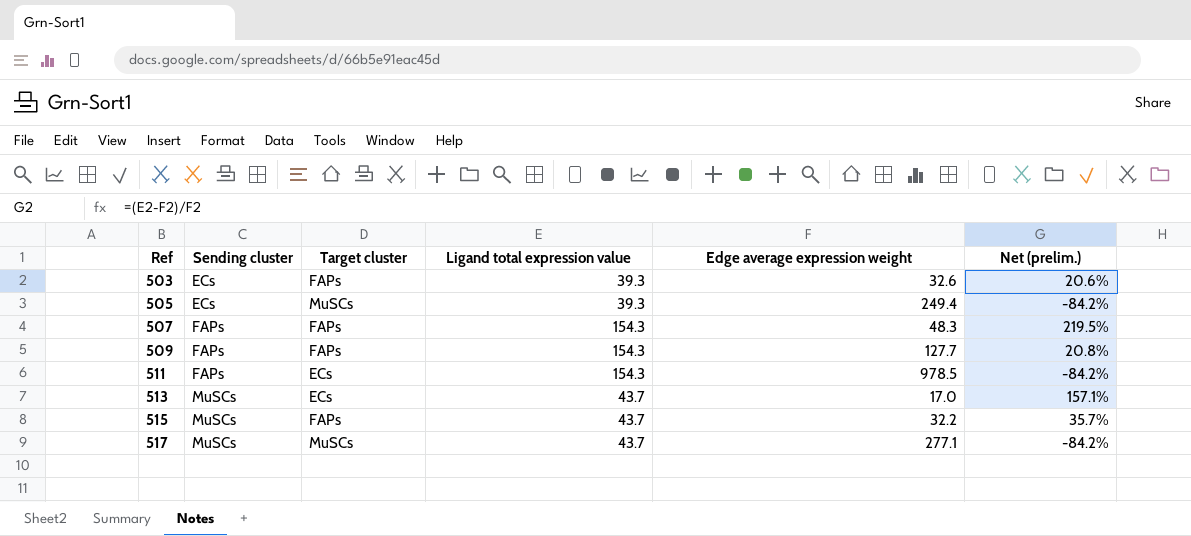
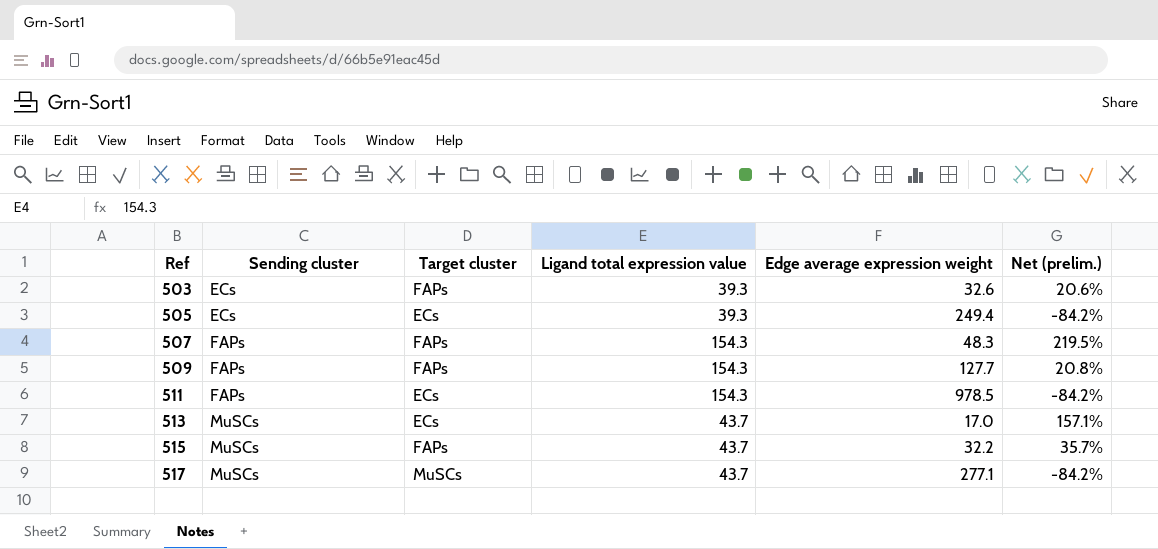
505 | Target cluster: MuSCs -> ECs

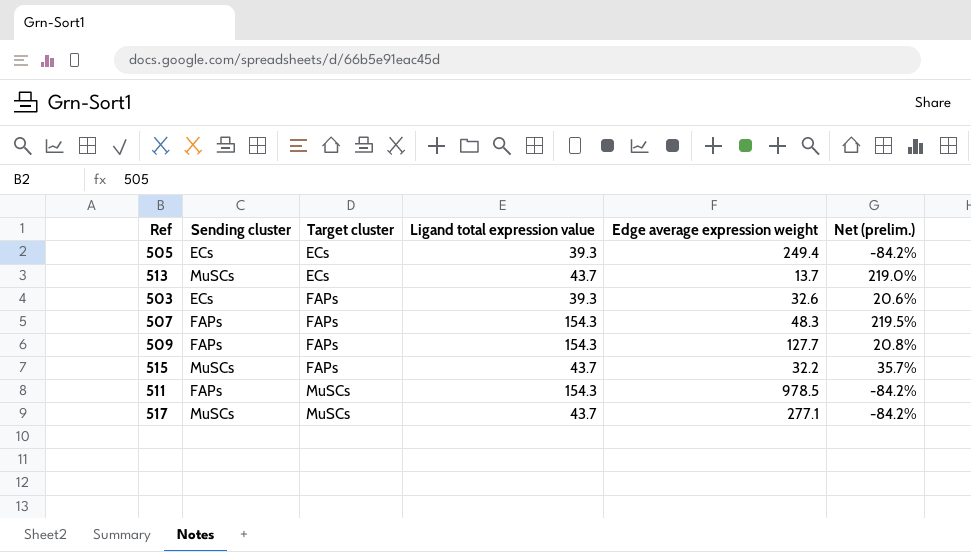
row order: Ref ascending -> Target cluster ascending
513 | Edge average expression weight: 17.0 -> 13.7
513 | Net (prelim.): 157.1% -> 219.0%
511 | Target cluster: ECs -> MuSCs

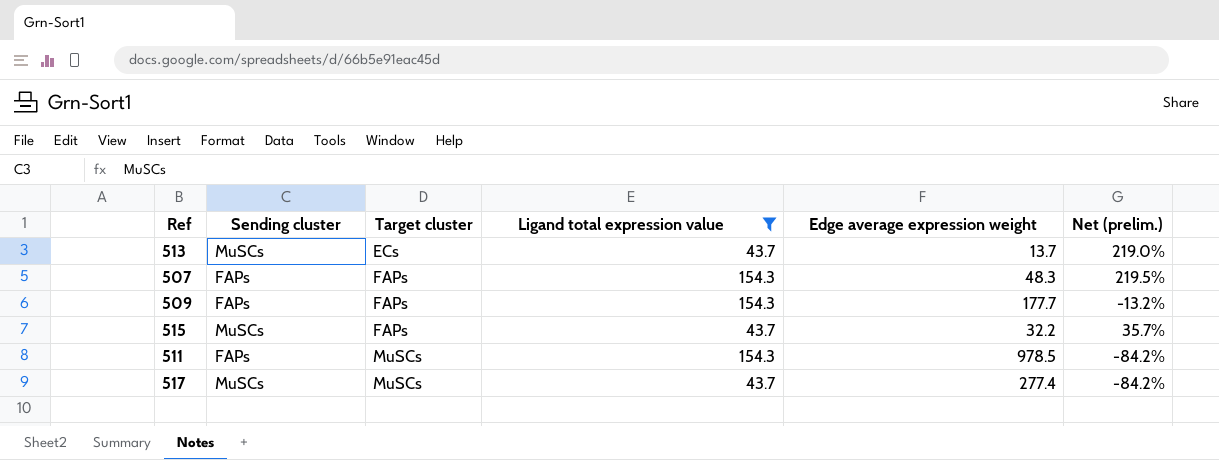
filter: none -> Ligand total expression value != 39.3
509 | Edge average expression weight: 127.7 -> 177.7
509 | Net (prelim.): 20.8% -> -13.2%
517 | Edge average expression weight: 277.1 -> 277.4

